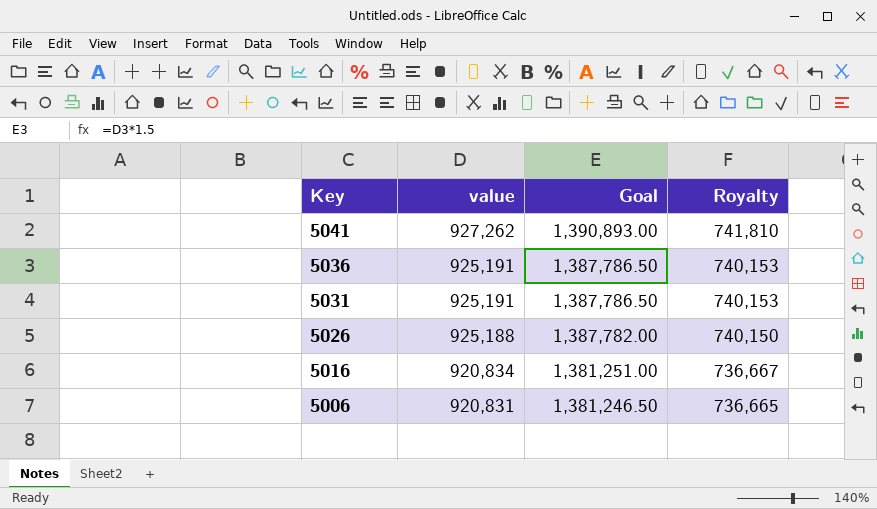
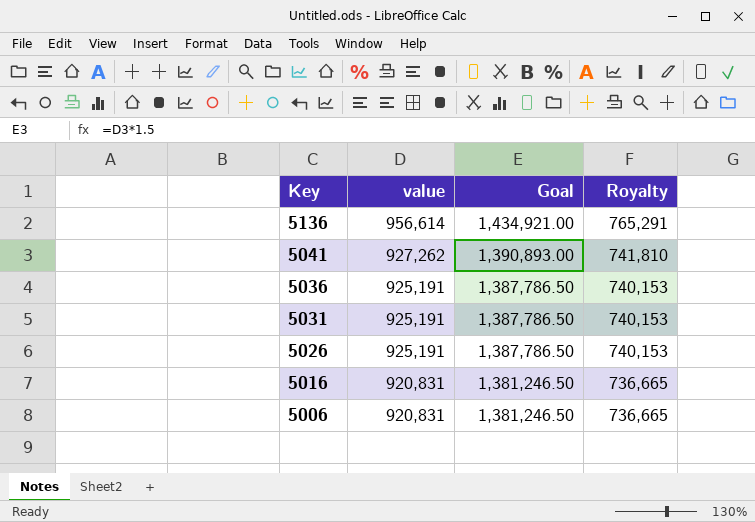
row 5136: none -> 956,614 | 1,434,921.00 | 765,291
5026 | value: 925,188 -> 925,191
5026 | Goal: 1,387,782.00 -> 1,387,786.50
5026 | Royalty: 740,150 -> 740,153
5016 | value: 920,834 -> 920,831
5016 | Goal: 1,381,251.00 -> 1,381,246.50
5016 | Royalty: 736,667 -> 736,665

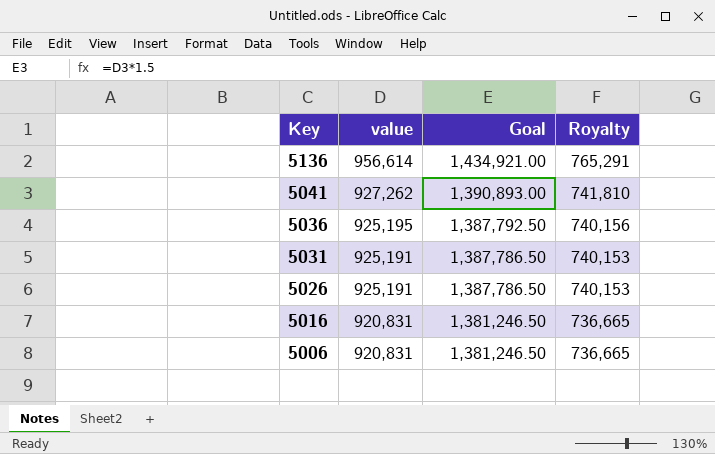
5036 | value: 925,191 -> 925,195
5036 | Goal: 1,387,786.50 -> 1,387,792.50
5036 | Royalty: 740,153 -> 740,156

